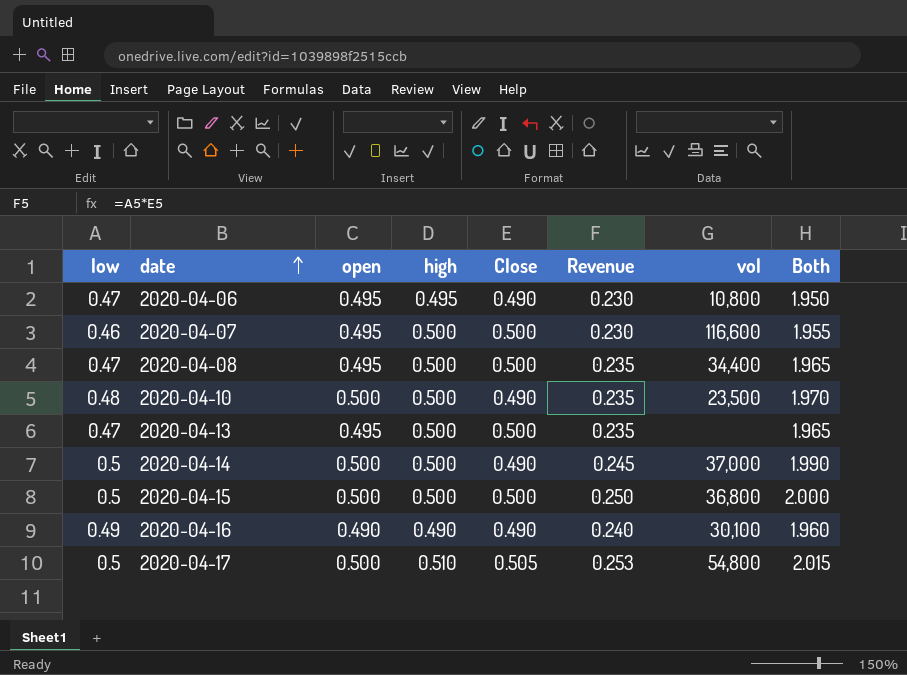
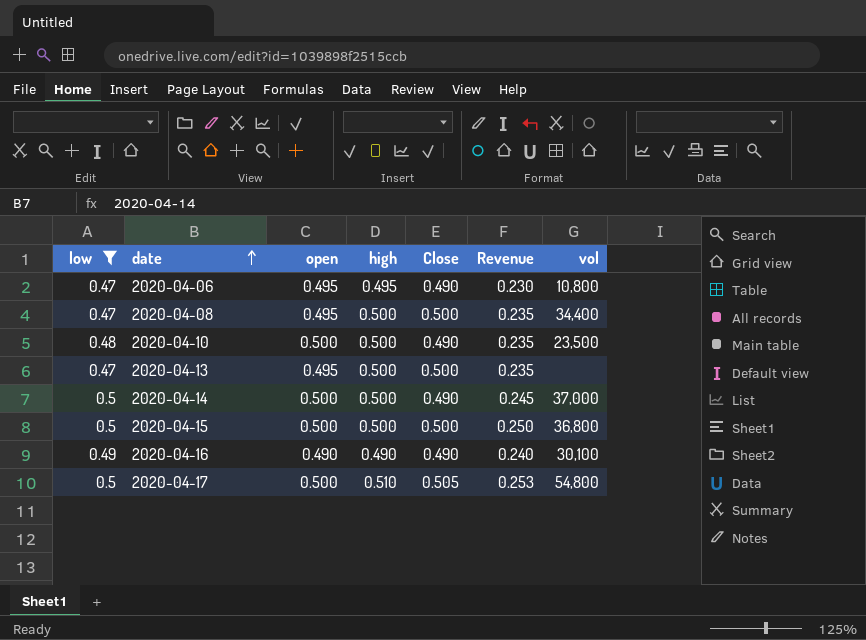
filter: none -> low != 0.46
column Both | formula: [low] + [open] + [high] + [Close] -> none

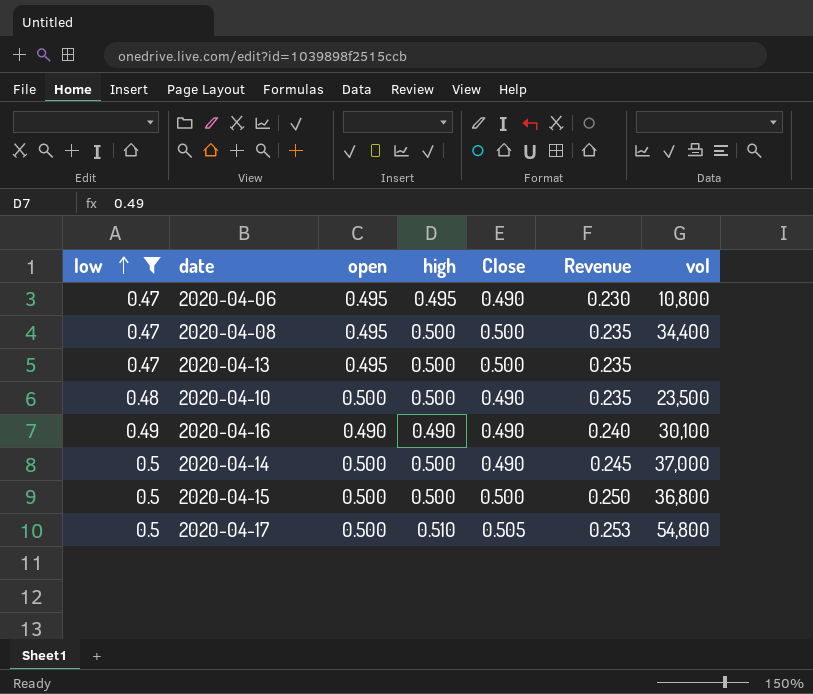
row order: date ascending -> low ascending

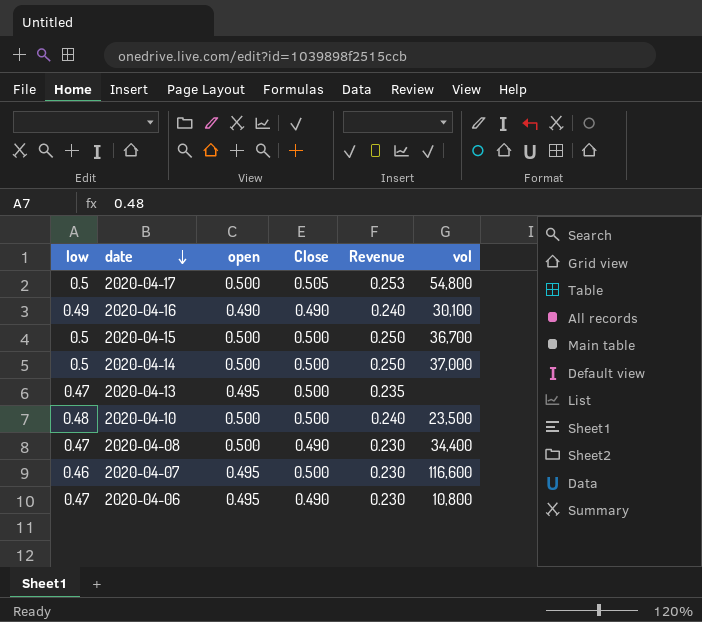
filter: low != 0.46 -> none
row order: low ascending -> date descending
column high | position: 4 -> none
2020-04-15 | vol: 36,800 -> 36,700
2020-04-14 | Close: 0.490 -> 0.500
2020-04-14 | Revenue: 0.245 -> 0.250
2020-04-10 | Close: 0.490 -> 0.500
2020-04-10 | Revenue: 0.235 -> 0.240
2020-04-08 | open: 0.495 -> 0.500
2020-04-08 | Close: 0.500 -> 0.490
2020-04-08 | Revenue: 0.235 -> 0.230

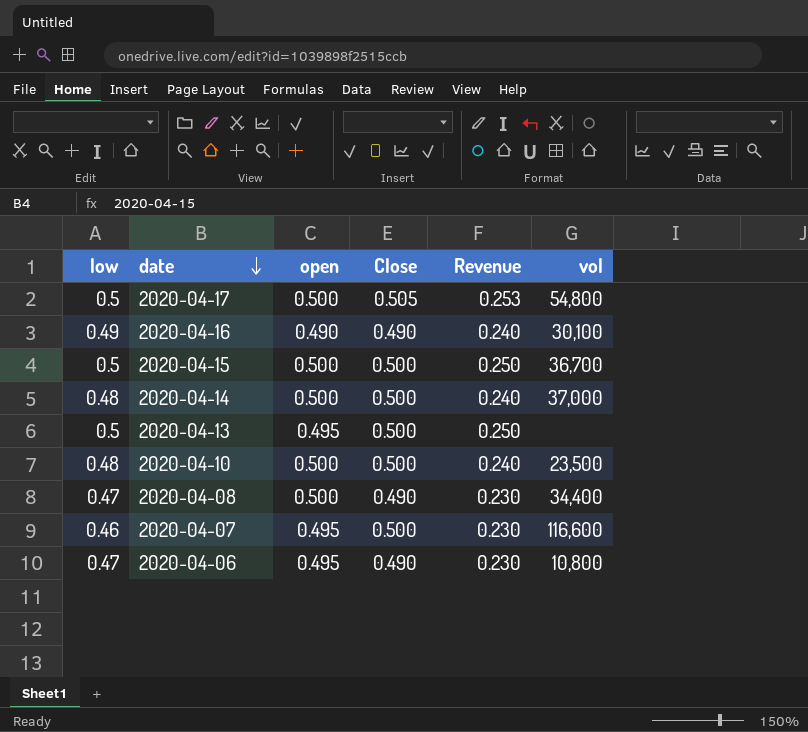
2020-04-14 | low: 0.5 -> 0.48
2020-04-14 | Revenue: 0.250 -> 0.240
2020-04-13 | low: 0.47 -> 0.5
2020-04-13 | Revenue: 0.235 -> 0.250

